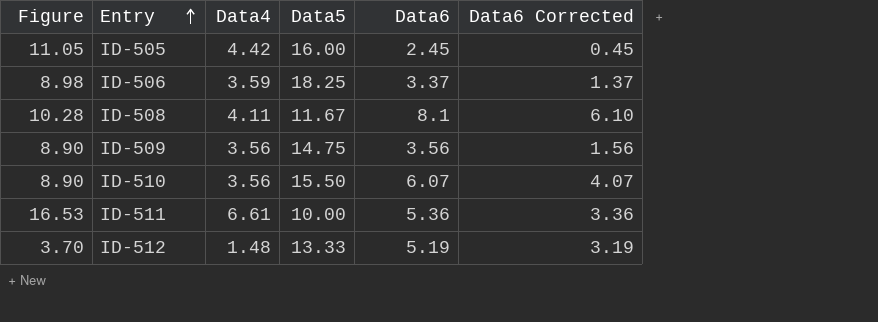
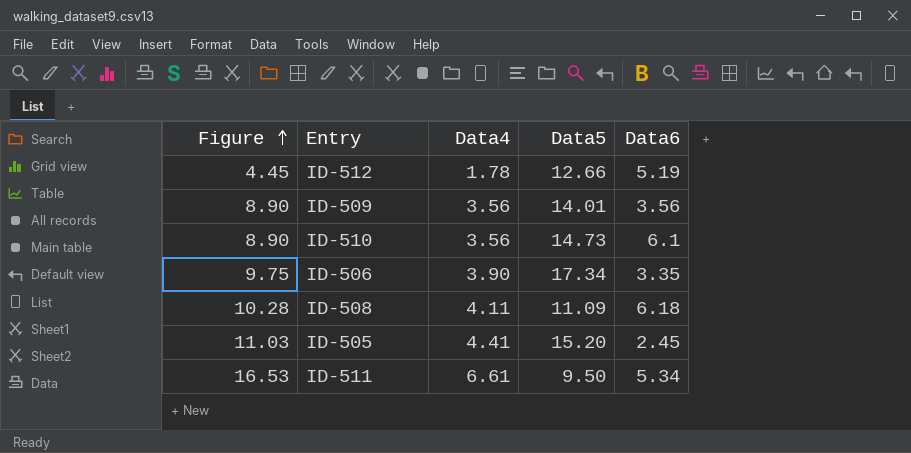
row order: Entry ascending -> Figure ascending
column Data6 Corrected | formula: [Data6] - 2 -> none
ID-512 | Figure: 3.70 -> 4.45
ID-512 | Data4: 1.48 -> 1.78
ID-512 | Data5: 13.33 -> 12.66
ID-509 | Data5: 14.75 -> 14.01
ID-510 | Data5: 15.50 -> 14.73
ID-510 | Data6: 6.07 -> 6.1
ID-506 | Figure: 8.98 -> 9.75
ID-506 | Data4: 3.59 -> 3.90
ID-506 | Data5: 18.25 -> 17.34
ID-506 | Data6: 3.37 -> 3.35
ID-508 | Data5: 11.67 -> 11.09
ID-508 | Data6: 8.1 -> 6.18
ID-505 | Figure: 11.05 -> 11.03
ID-505 | Data4: 4.42 -> 4.41
ID-505 | Data5: 16.00 -> 15.20
ID-511 | Data5: 10.00 -> 9.50
ID-511 | Data6: 5.36 -> 5.34

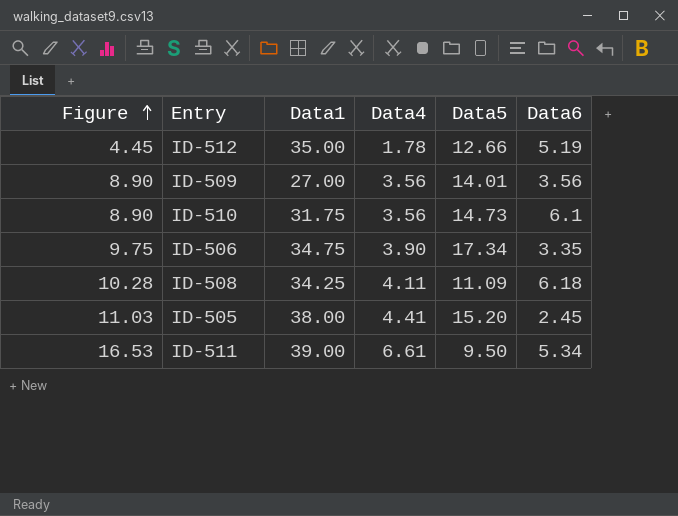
column Data1 | position: none -> 3

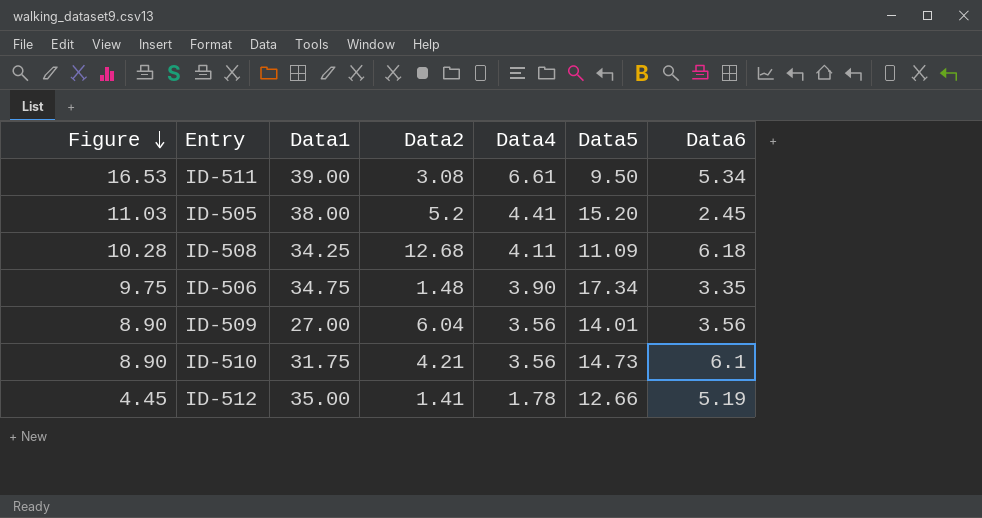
row order: Figure ascending -> Figure descending
column Data2 | position: none -> 4

